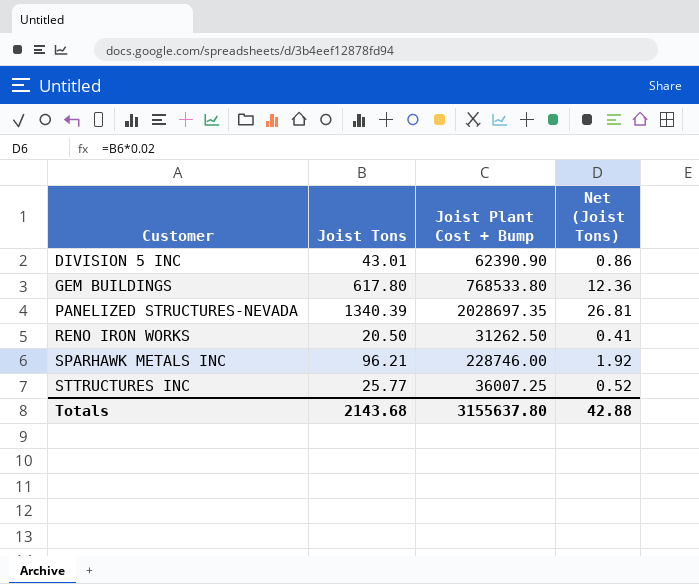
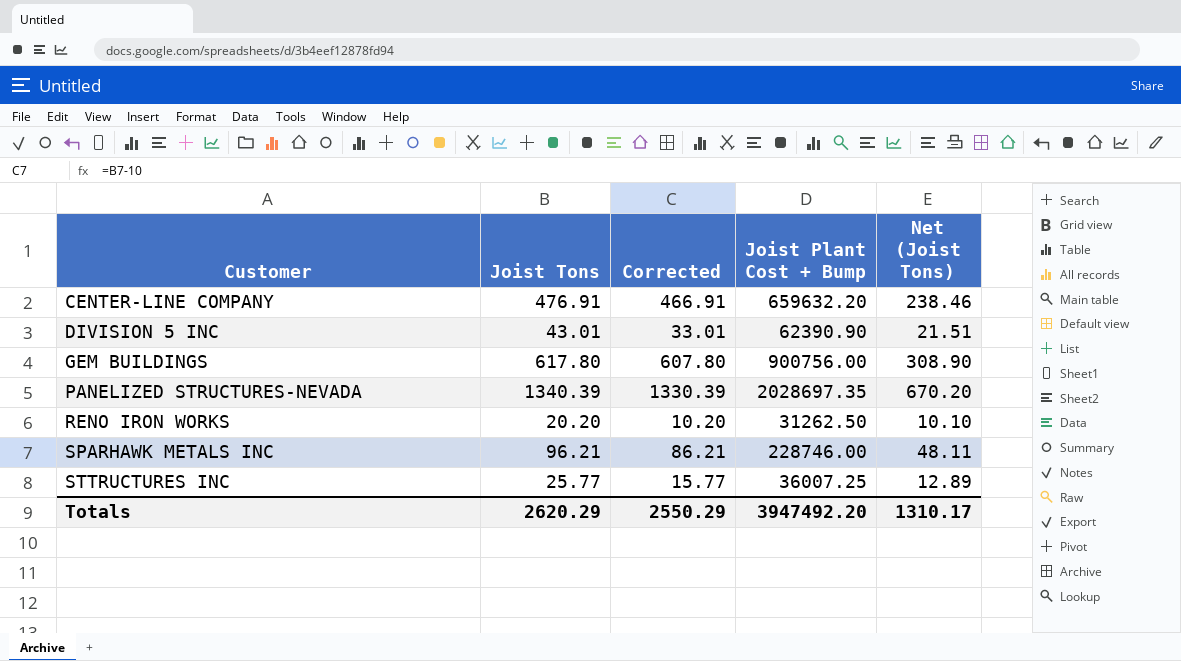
column Corrected | formula: none -> [Joist Tons] - 10
column Net (Joist Tons) | formula: [Joist Tons] * 0.02 -> [Joist Tons] * 0.5
row CENTER-LINE COMPANY: none -> 476.91 | 466.91 | 659632.20 | 238.46
GEM BUILDINGS | Joist Plant Cost + Bump: 768533.80 -> 900756.00
RENO IRON WORKS | Joist Tons: 20.50 -> 20.20
Totals | Joist Tons: 2143.68 -> 2620.29
Totals | Joist Plant Cost + Bump: 3155637.80 -> 3947492.20
Totals | Net (Joist Tons): 42.88 -> 1310.17

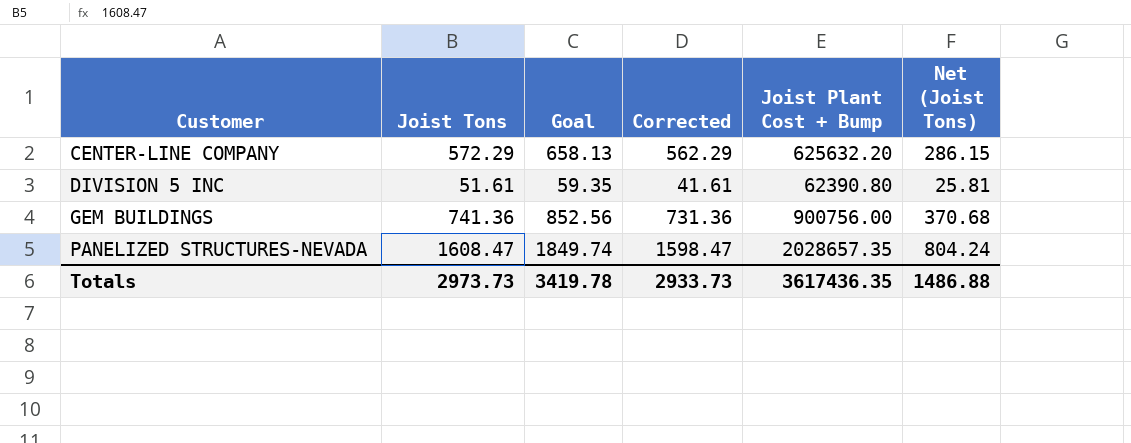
column Goal | formula: none -> [Joist Tons] * 1.15
row RENO IRON WORKS: 20.20 | 10.20 | 31262.50 | 10.10 -> none
row SPARHAWK METALS INC: 96.21 | 86.21 | 228746.00 | 48.11 -> none
row STTRUCTURES INC: 25.77 | 15.77 | 36007.25 | 12.89 -> none
CENTER-LINE COMPANY | Joist Tons: 476.91 -> 572.29
CENTER-LINE COMPANY | Corrected: 466.91 -> 562.29
CENTER-LINE COMPANY | Joist Plant Cost + Bump: 659632.20 -> 625632.20
CENTER-LINE COMPANY | Net (Joist Tons): 238.46 -> 286.15
DIVISION 5 INC | Joist Tons: 43.01 -> 51.61
DIVISION 5 INC | Corrected: 33.01 -> 41.61
DIVISION 5 INC | Joist Plant Cost + Bump: 62390.90 -> 62390.80
DIVISION 5 INC | Net (Joist Tons): 21.51 -> 25.81
GEM BUILDINGS | Joist Tons: 617.80 -> 741.36
GEM BUILDINGS | Corrected: 607.80 -> 731.36
GEM BUILDINGS | Net (Joist Tons): 308.90 -> 370.68
PANELIZED STRUCTURES-NEVADA | Joist Tons: 1340.39 -> 1608.47
PANELIZED STRUCTURES-NEVADA | Corrected: 1330.39 -> 1598.47
PANELIZED STRUCTURES-NEVADA | Joist Plant Cost + Bump: 2028697.35 -> 2028657.35
PANELIZED STRUCTURES-NEVADA | Net (Joist Tons): 670.20 -> 804.24
Totals | Joist Tons: 2620.29 -> 2973.73
Totals | Corrected: 2550.29 -> 2933.73
Totals | Joist Plant Cost + Bump: 3947492.20 -> 3617436.35
Totals | Net (Joist Tons): 1310.17 -> 1486.88

